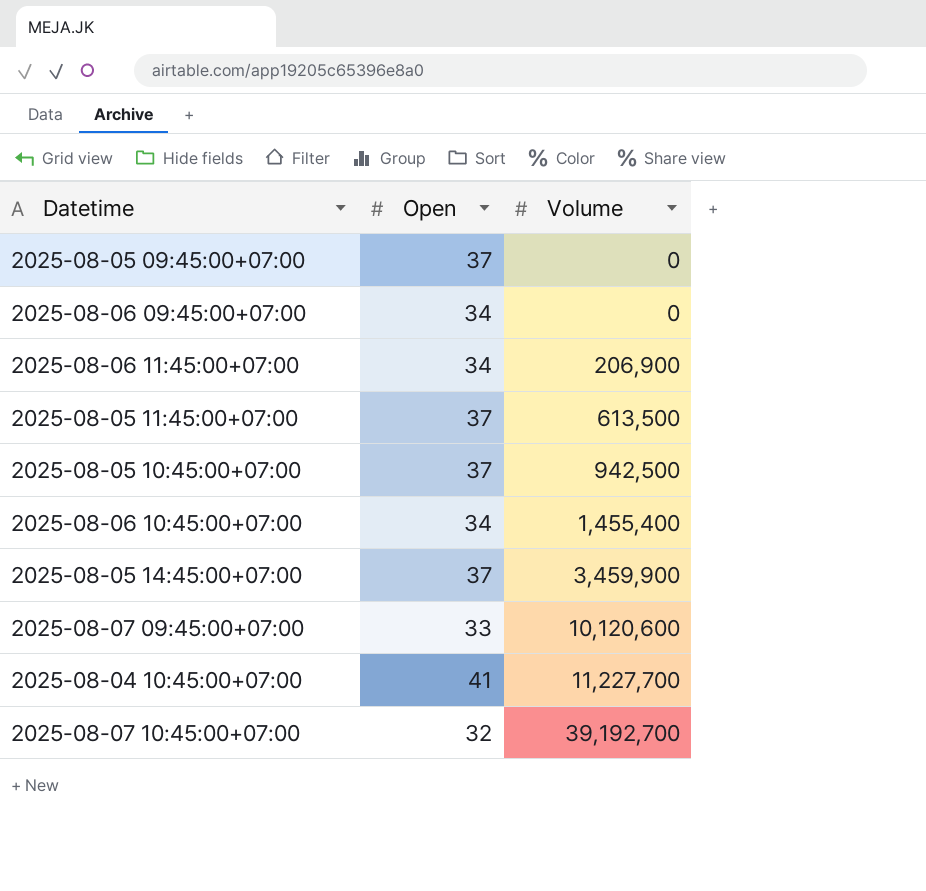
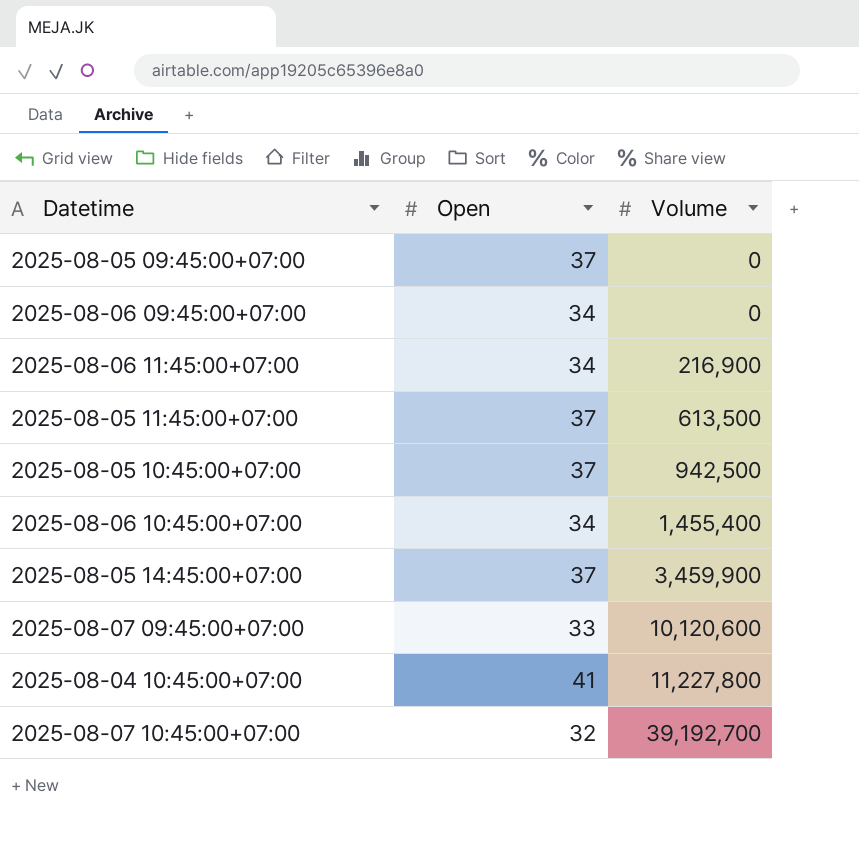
2025-08-06 11:45:00+07:00 | Volume: 206,900 -> 216,900
2025-08-04 10:45:00+07:00 | Volume: 11,227,700 -> 11,227,800

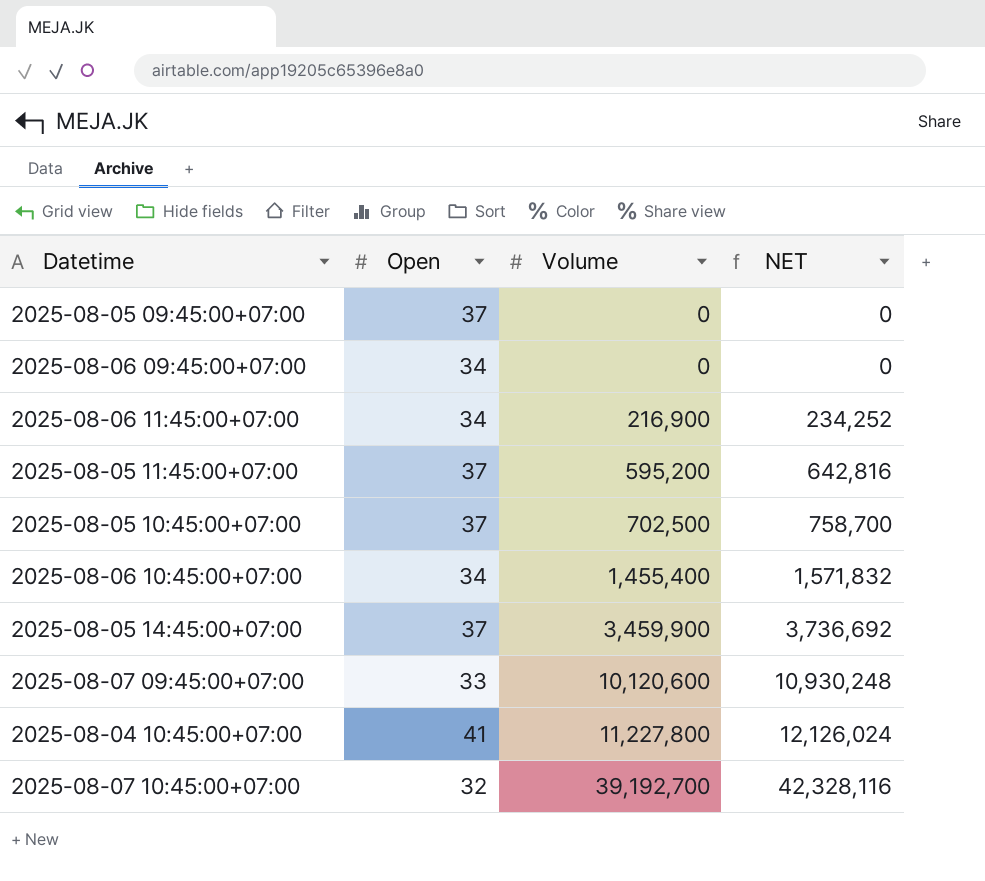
column NET | formula: none -> [Volume] * 1.08
2025-08-05 11:45:00+07:00 | Volume: 613,500 -> 595,200
2025-08-05 10:45:00+07:00 | Volume: 942,500 -> 702,500

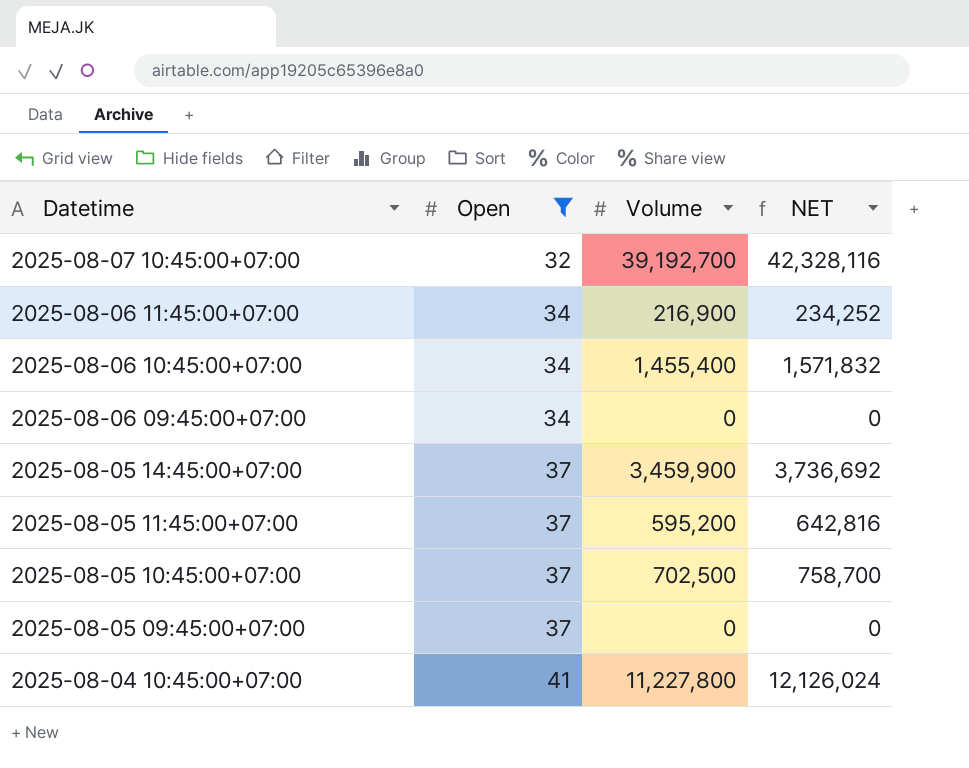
filter: none -> Open != 33
row order: Volume ascending -> Datetime descending

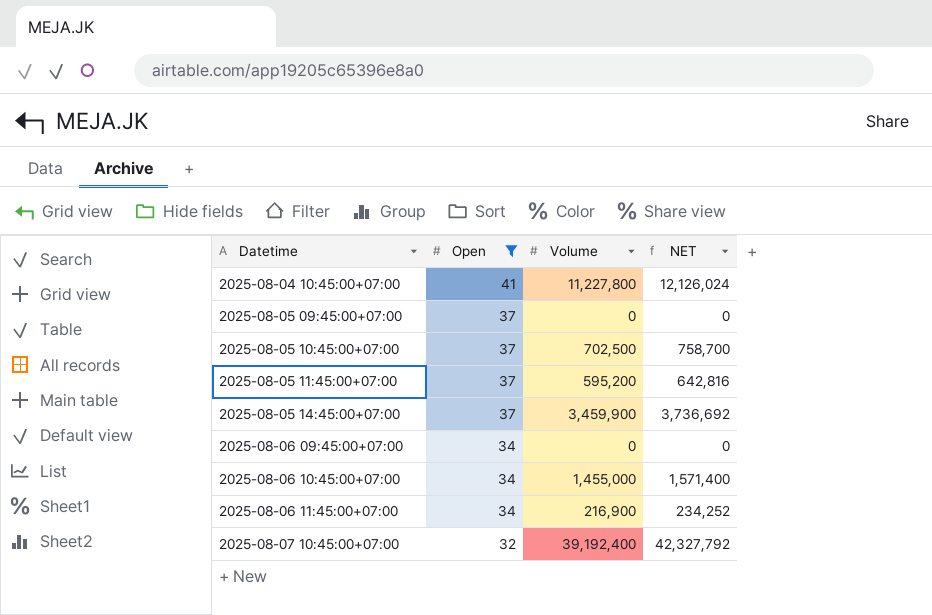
row order: Datetime descending -> Datetime ascending
2025-08-06 10:45:00+07:00 | Volume: 1,455,400 -> 1,455,000
2025-08-06 10:45:00+07:00 | NET: 1,571,832 -> 1,571,400
2025-08-07 10:45:00+07:00 | Volume: 39,192,700 -> 39,192,400
2025-08-07 10:45:00+07:00 | NET: 42,328,116 -> 42,327,792

